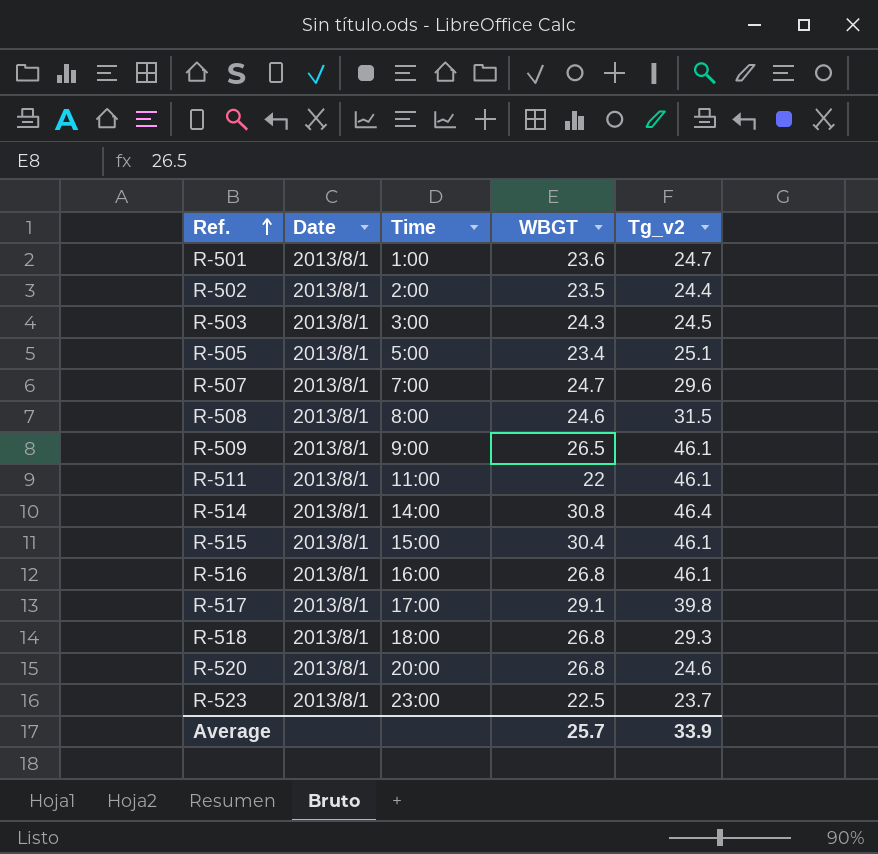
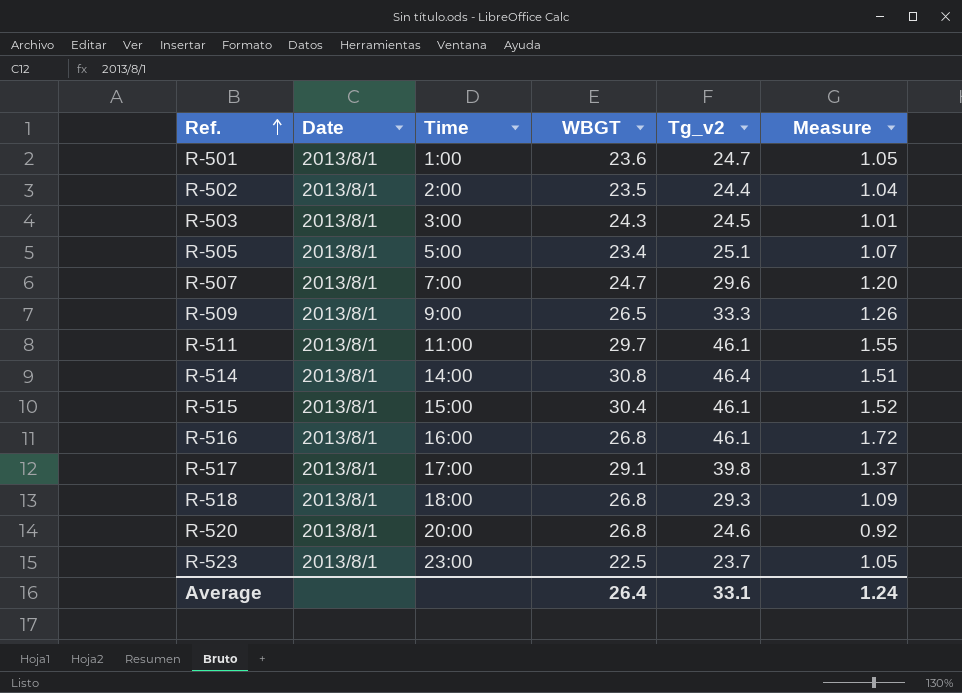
column Measure | formula: none -> [Tg_v2] / [WBGT]
row R-508: 2013/8/1 | 8:00 | 24.6 | 31.5 -> none
R-509 | Tg_v2: 46.1 -> 33.3
R-511 | WBGT: 22 -> 29.7
Average | WBGT: 25.7 -> 26.4
Average | Tg_v2: 33.9 -> 33.1

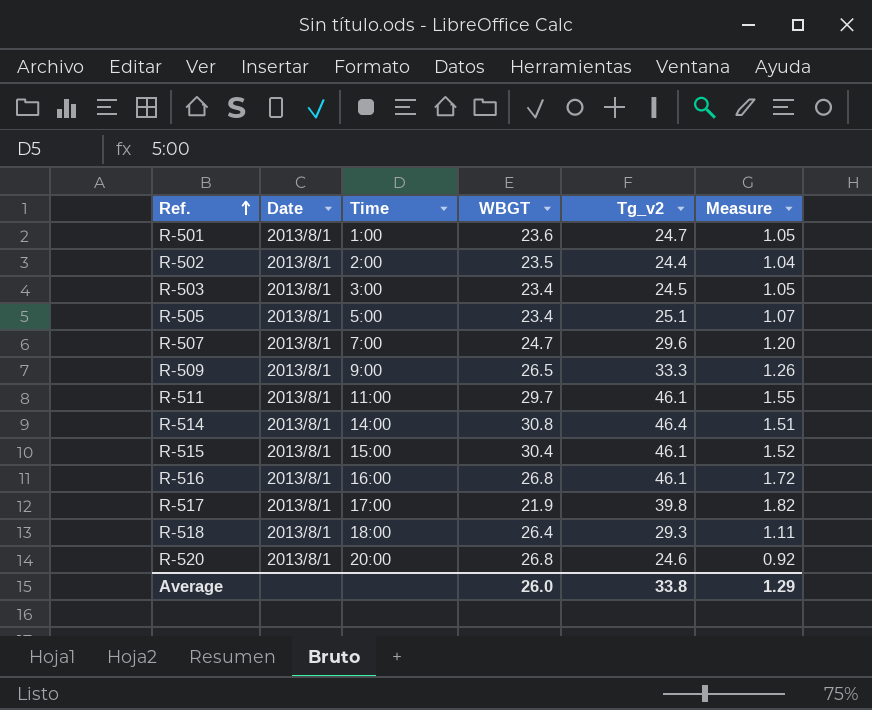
row R-523: 2013/8/1 | 23:00 | 22.5 | 23.7 | 1.05 -> none
R-503 | WBGT: 24.3 -> 23.4
R-503 | Measure: 1.01 -> 1.05
R-517 | WBGT: 29.1 -> 21.9
R-517 | Measure: 1.37 -> 1.82
R-518 | WBGT: 26.8 -> 26.4
R-518 | Measure: 1.09 -> 1.11
Average | WBGT: 26.4 -> 26.0
Average | Tg_v2: 33.1 -> 33.8
Average | Measure: 1.24 -> 1.29

